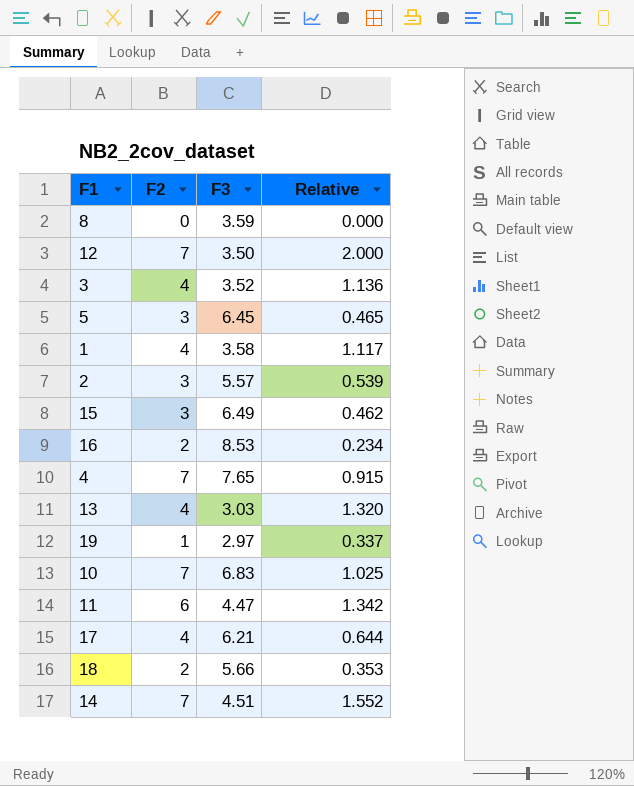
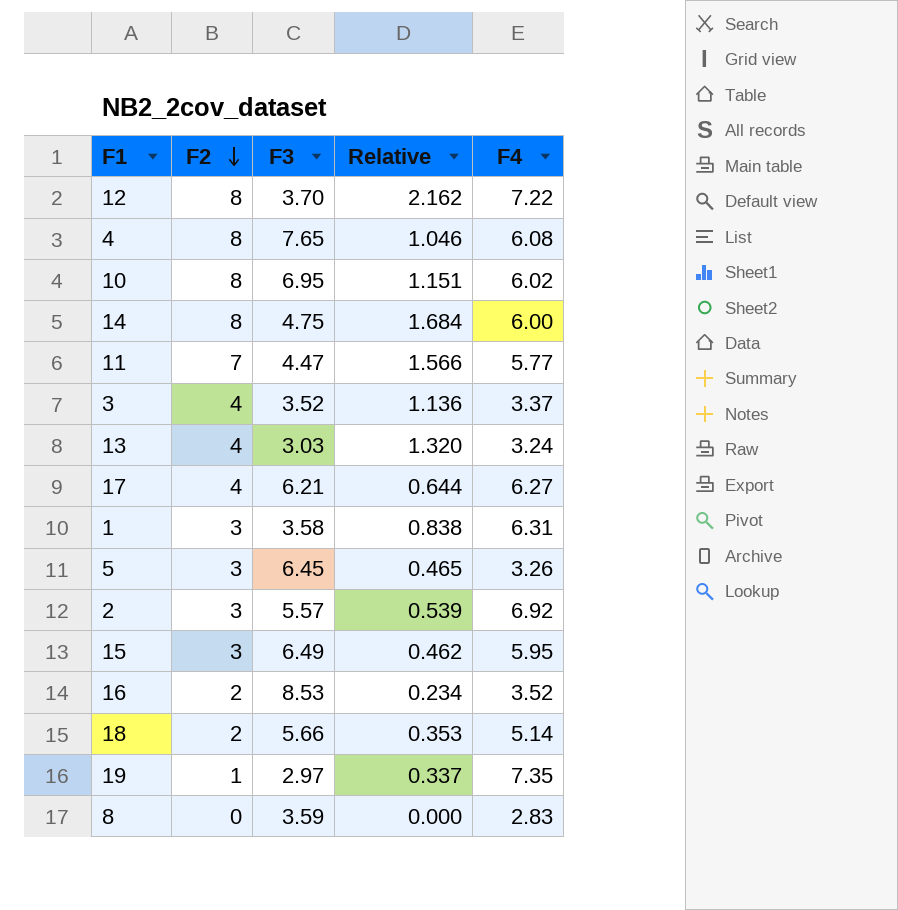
row order: none -> F2 descending
column F4 | position: none -> 5
12 | F2: 7 -> 8
12 | F3: 3.50 -> 3.70
12 | Relative: 2.000 -> 2.162
4 | F2: 7 -> 8
4 | Relative: 0.915 -> 1.046
10 | F2: 7 -> 8
10 | F3: 6.83 -> 6.95
10 | Relative: 1.025 -> 1.151
14 | F2: 7 -> 8
14 | F3: 4.51 -> 4.75
14 | Relative: 1.552 -> 1.684
11 | F2: 6 -> 7
11 | Relative: 1.342 -> 1.566
1 | F2: 4 -> 3
1 | Relative: 1.117 -> 0.838

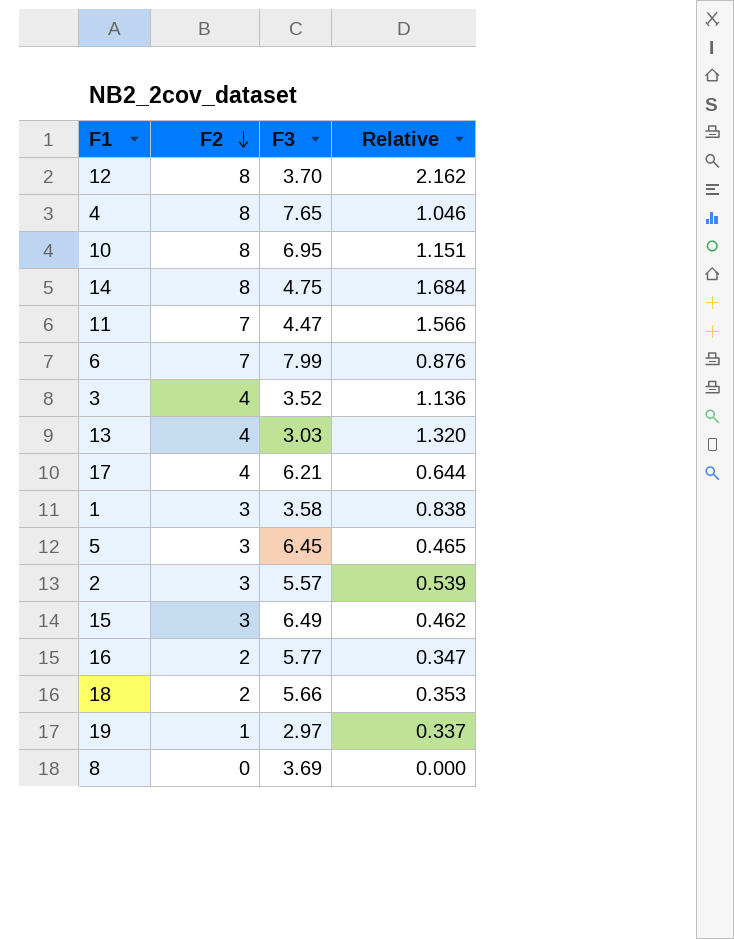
column F4 | position: 5 -> none
row 6: none -> 7 | 7.99 | 0.876
16 | F3: 8.53 -> 5.77
16 | Relative: 0.234 -> 0.347
8 | F3: 3.59 -> 3.69

